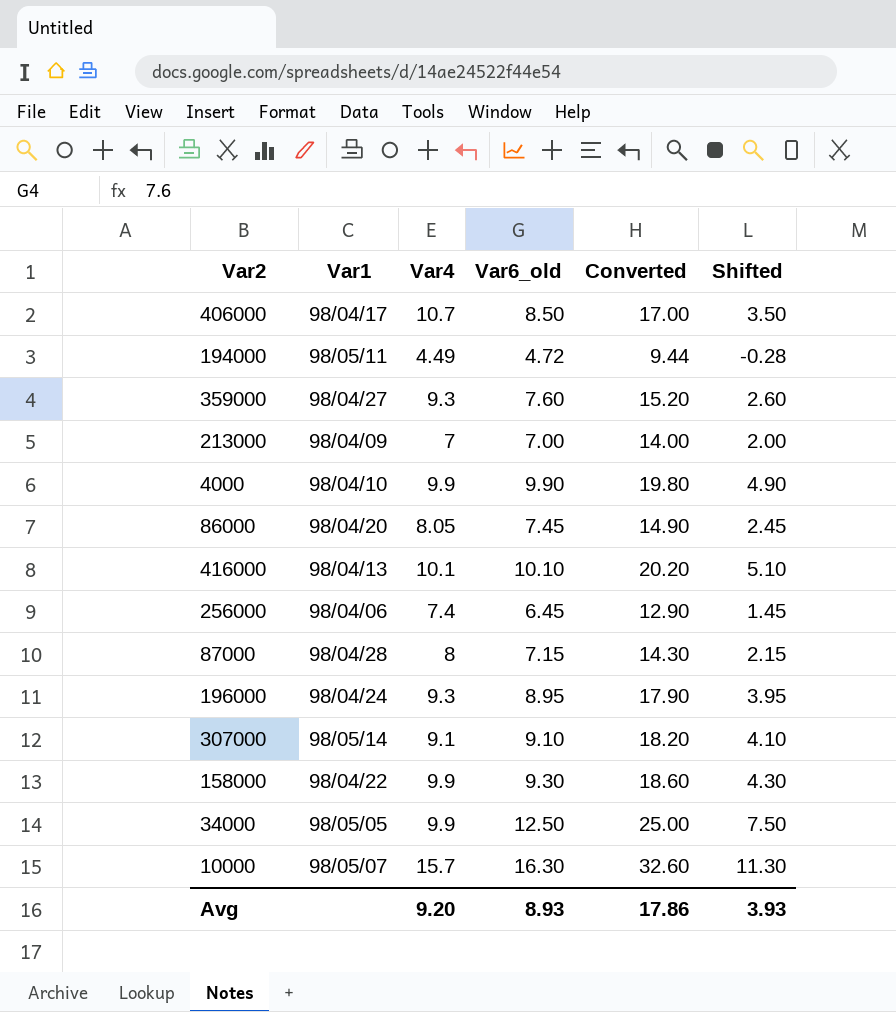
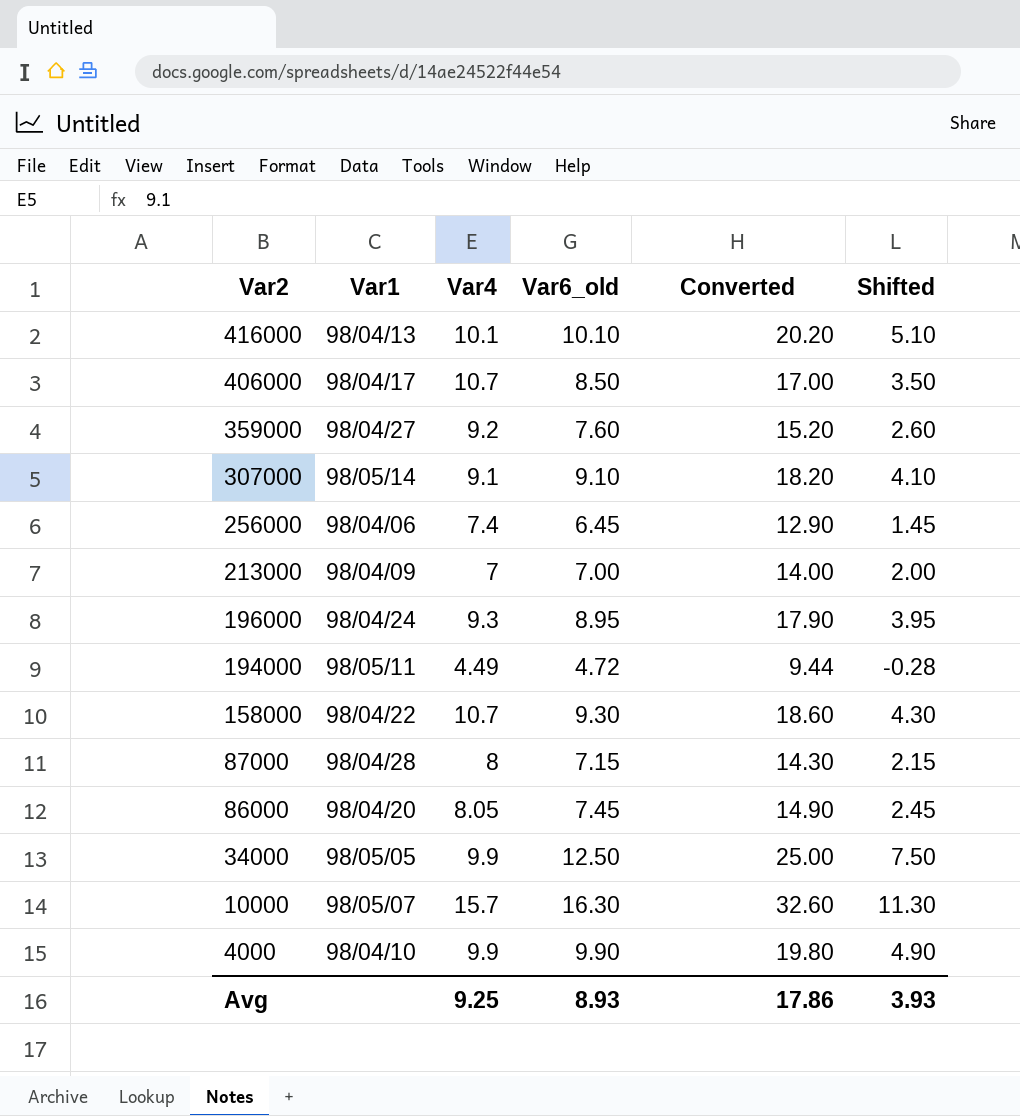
row order: none -> Var2 descending
359000 | Var4: 9.3 -> 9.2
158000 | Var4: 9.9 -> 10.7
Avg | Var4: 9.20 -> 9.25

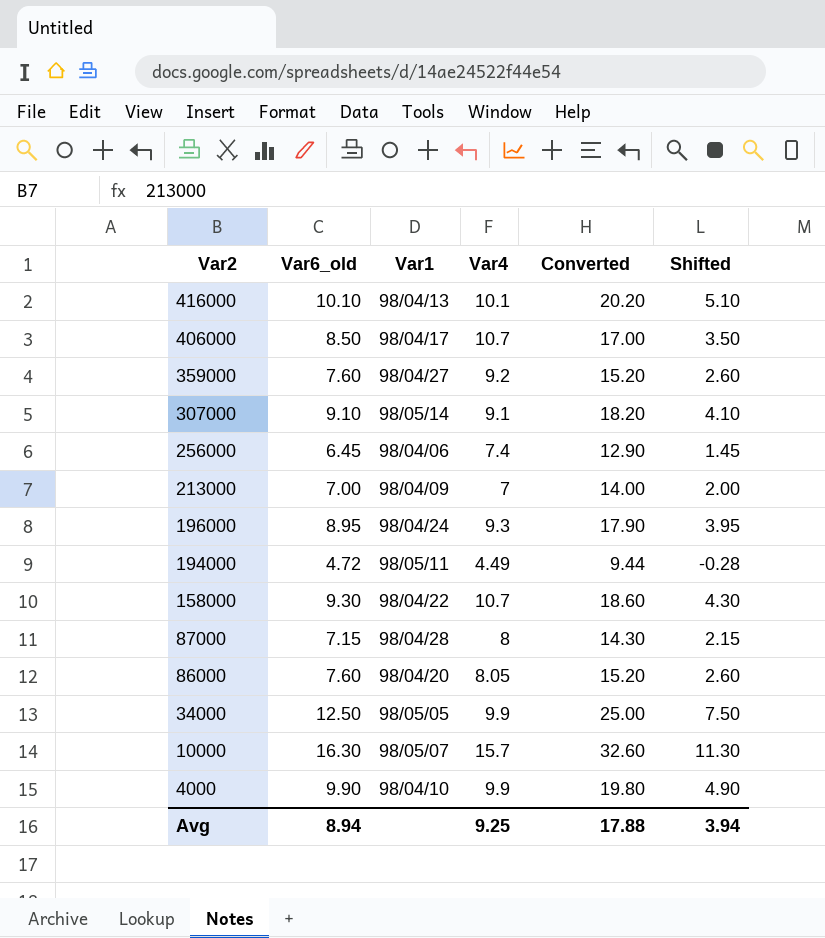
column Var6_old | position: 4 -> 2
86000 | Var6_old: 7.45 -> 7.60
86000 | Converted: 14.90 -> 15.20
86000 | Shifted: 2.45 -> 2.60
Avg | Var6_old: 8.93 -> 8.94
Avg | Converted: 17.86 -> 17.88
Avg | Shifted: 3.93 -> 3.94

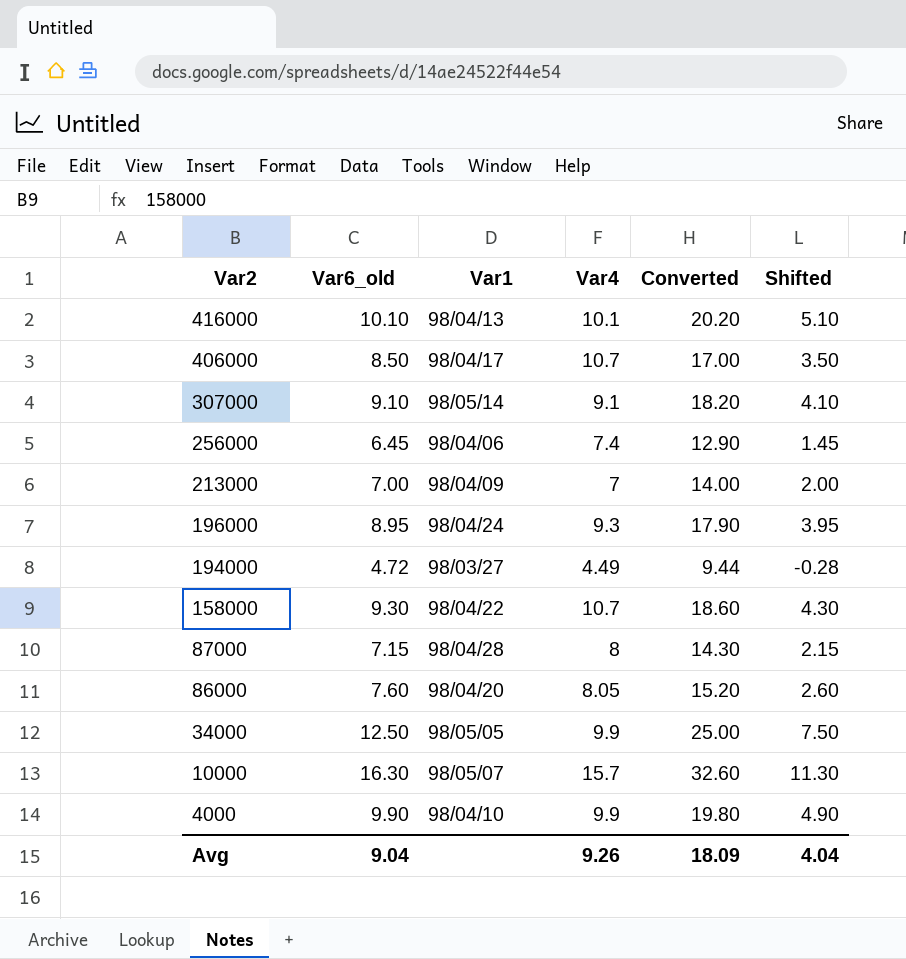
row 359000: 7.60 | 98/04/27 | 9.2 | 15.20 | 2.60 -> none
194000 | Var1: 98/05/11 -> 98/03/27
Avg | Var6_old: 8.94 -> 9.04
Avg | Var4: 9.25 -> 9.26
Avg | Converted: 17.88 -> 18.09
Avg | Shifted: 3.94 -> 4.04

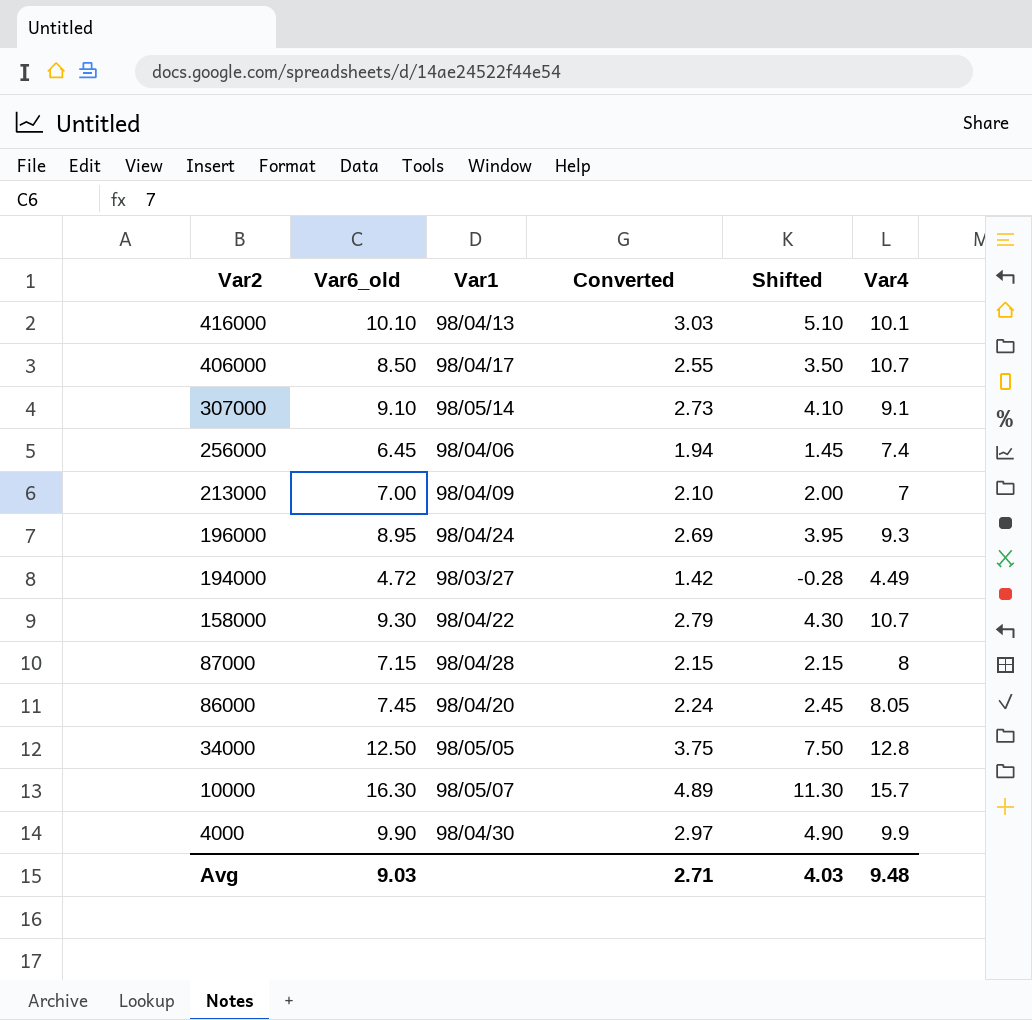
column Converted | formula: [Var6_old] * 2 -> [Var6_old] * 0.3
column Var4 | position: 4 -> 6
86000 | Var6_old: 7.60 -> 7.45
86000 | Shifted: 2.60 -> 2.45
34000 | Var4: 9.9 -> 12.8
4000 | Var1: 98/04/10 -> 98/04/30
Avg | Var6_old: 9.04 -> 9.03
Avg | Converted: 18.09 -> 2.71
Avg | Shifted: 4.04 -> 4.03
Avg | Var4: 9.26 -> 9.48

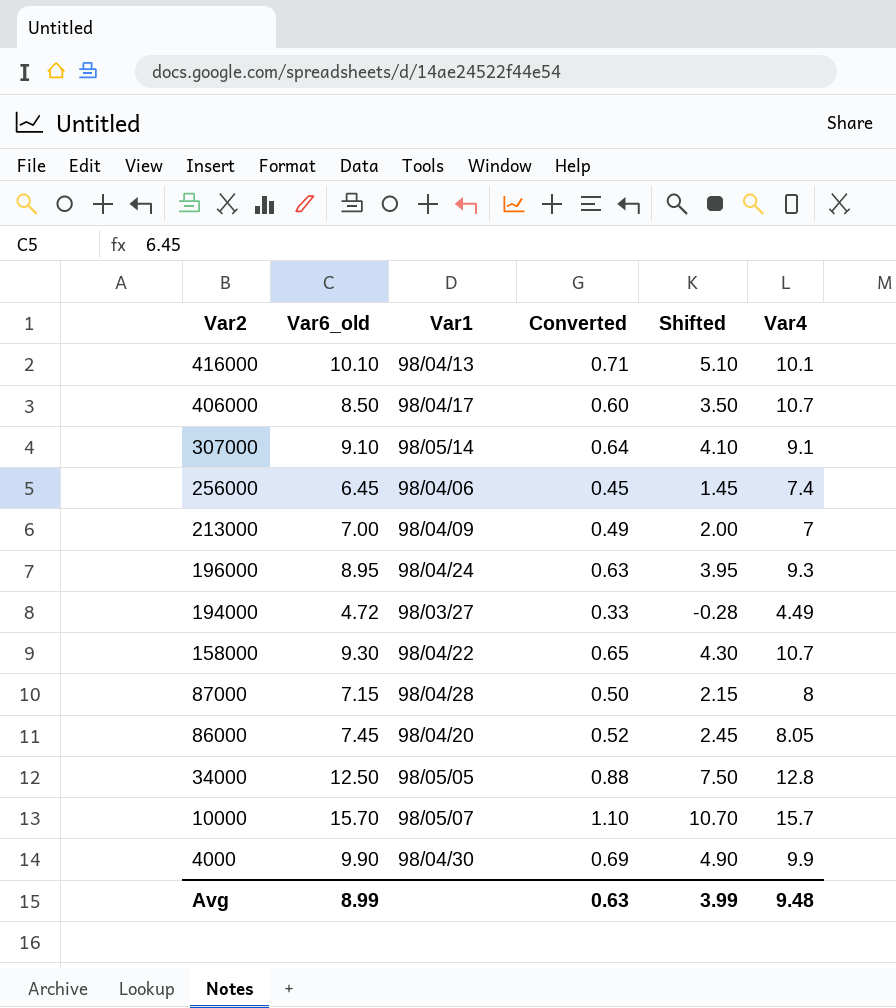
column Converted | formula: [Var6_old] * 0.3 -> [Var6_old] * 0.07
10000 | Var6_old: 16.30 -> 15.70
10000 | Shifted: 11.30 -> 10.70
Avg | Var6_old: 9.03 -> 8.99
Avg | Converted: 2.71 -> 0.63
Avg | Shifted: 4.03 -> 3.99

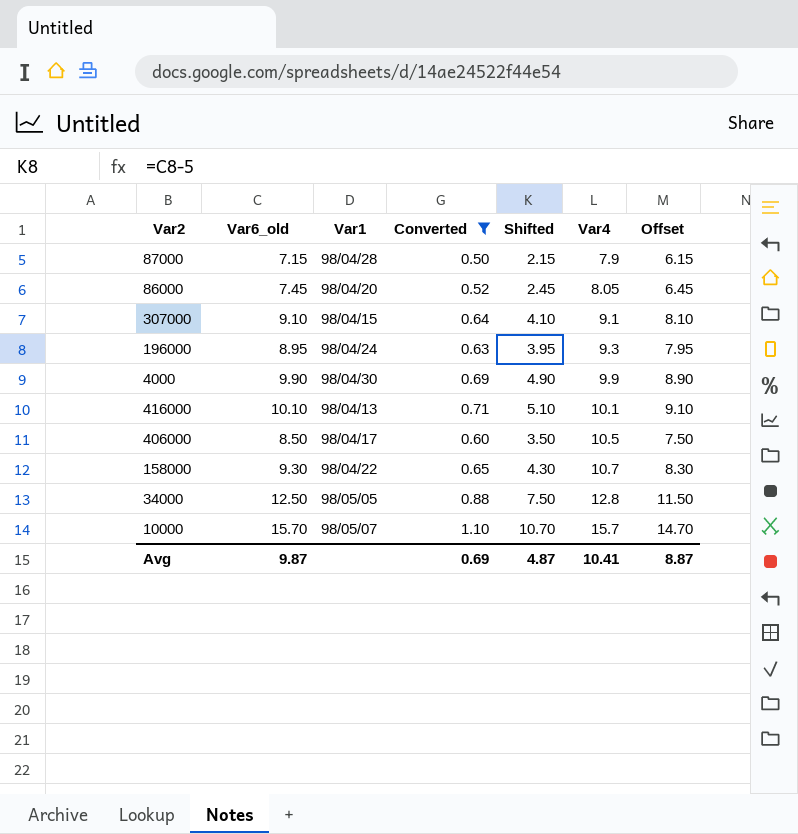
filter: none -> Converted >= 0.50
row order: Var2 descending -> Var4 ascending
column Offset | formula: none -> [Var6_old] - 1
87000 | Var4: 8 -> 7.9
307000 | Var1: 98/05/14 -> 98/04/15
406000 | Var4: 10.7 -> 10.5
Avg | Var6_old: 8.99 -> 9.87
Avg | Converted: 0.63 -> 0.69
Avg | Shifted: 3.99 -> 4.87
Avg | Var4: 9.48 -> 10.41

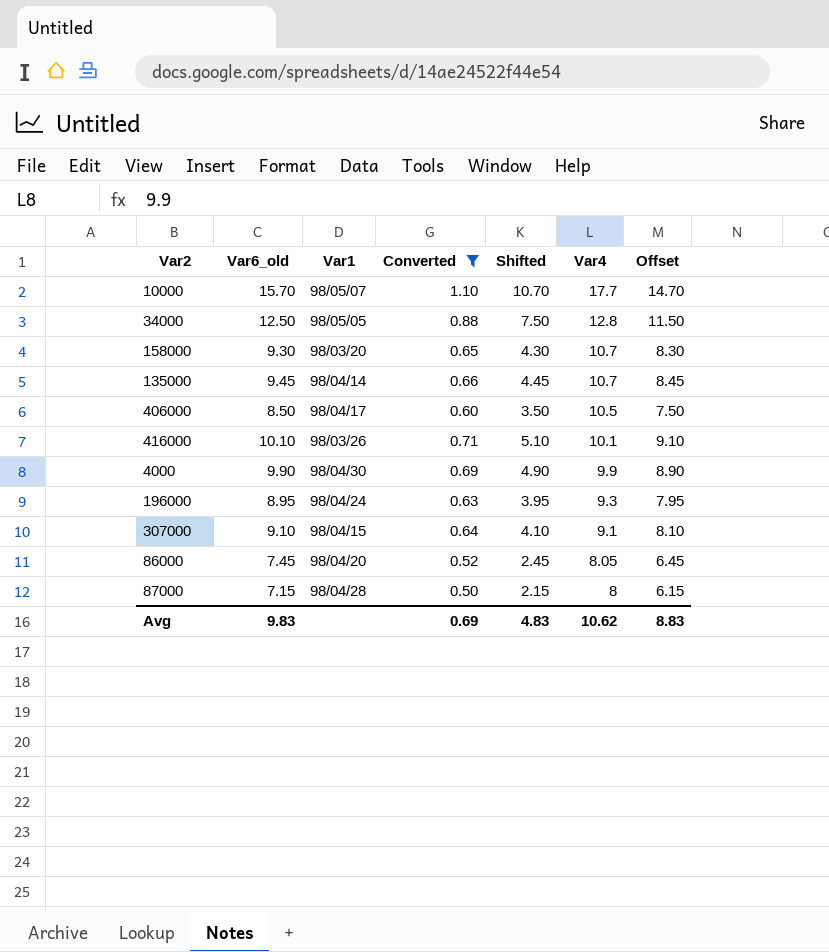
row order: Var4 ascending -> Var4 descending
10000 | Var4: 15.7 -> 17.7
158000 | Var1: 98/04/22 -> 98/03/20
row 135000: none -> 9.45 | 98/04/14 | 0.66 | 4.45 | 10.7 | 8.45
416000 | Var1: 98/04/13 -> 98/03/26
87000 | Var4: 7.9 -> 8
Avg | Var6_old: 9.87 -> 9.83
Avg | Shifted: 4.87 -> 4.83
Avg | Var4: 10.41 -> 10.62
Avg | Offset: 8.87 -> 8.83

